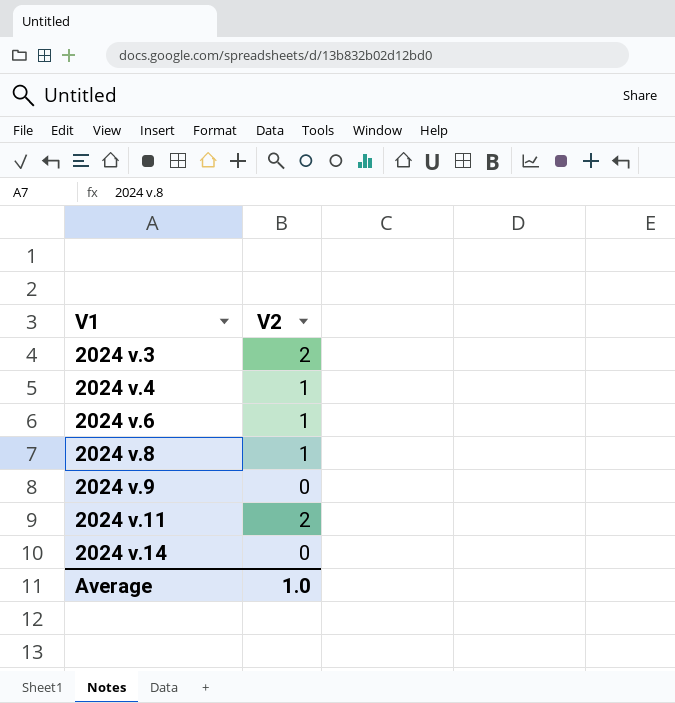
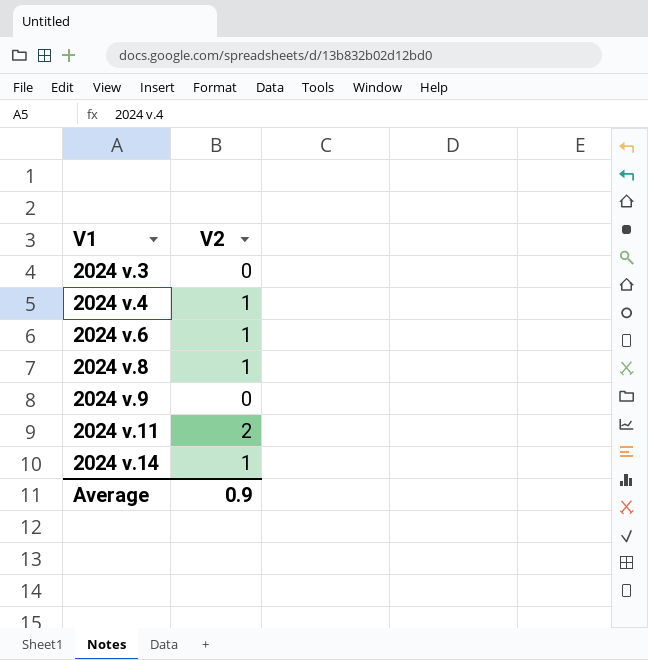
2024 v.3 | V2: 2 -> 0
2024 v.14 | V2: 0 -> 1
Average | V2: 1.0 -> 0.9

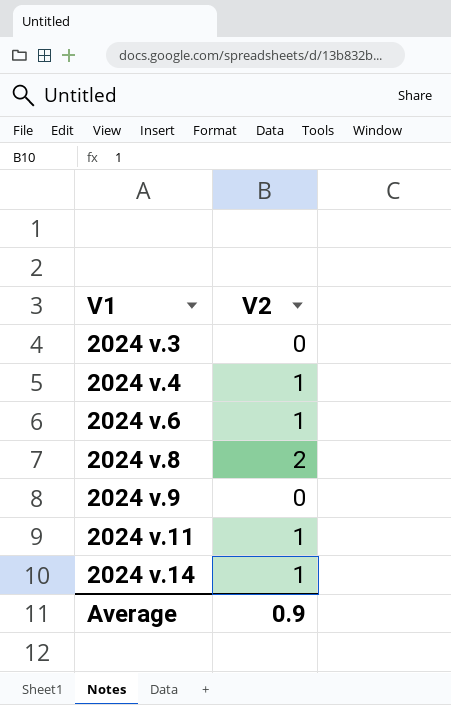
2024 v.8 | V2: 1 -> 2
2024 v.11 | V2: 2 -> 1

